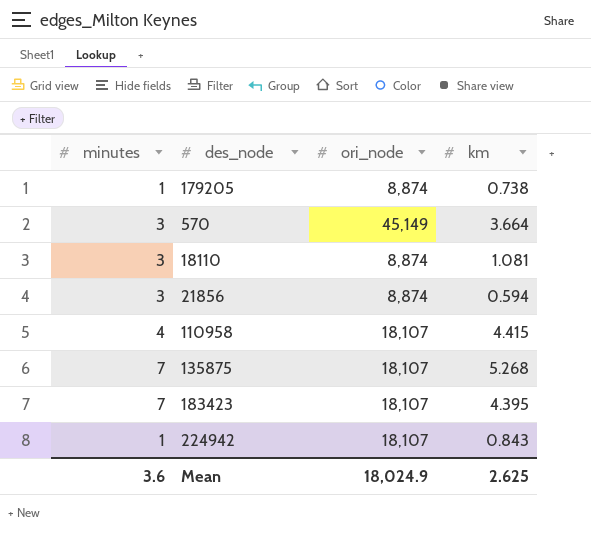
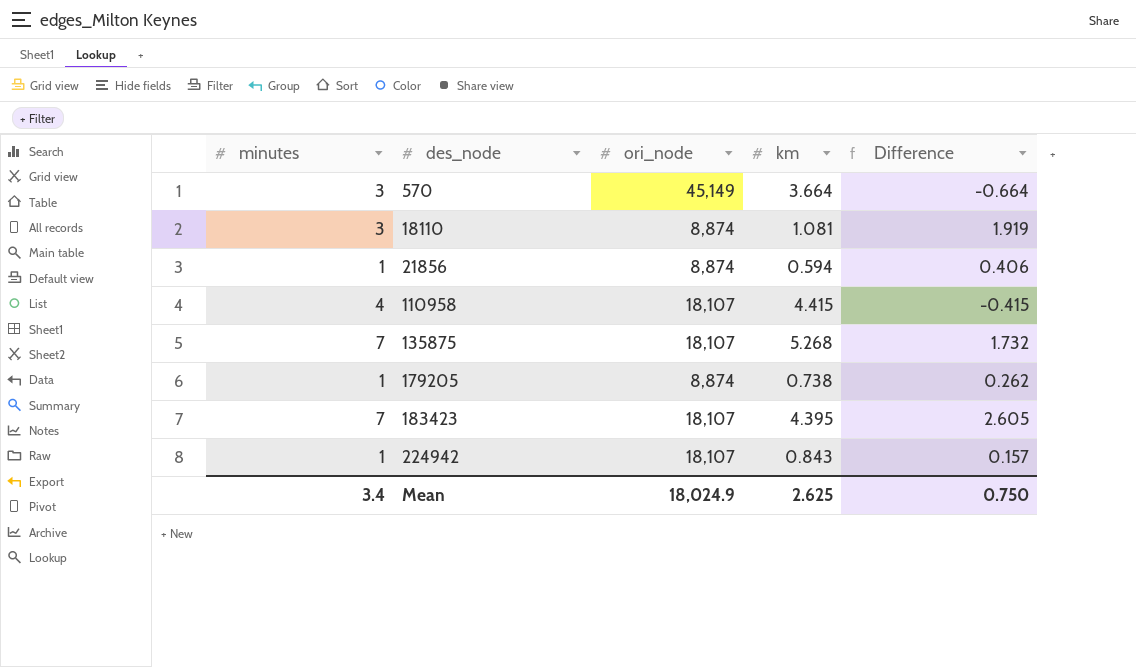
row order: none -> des_node ascending
column Difference | formula: none -> [minutes] - [km]
21856 | minutes: 3 -> 1
Mean | minutes: 3.6 -> 3.4

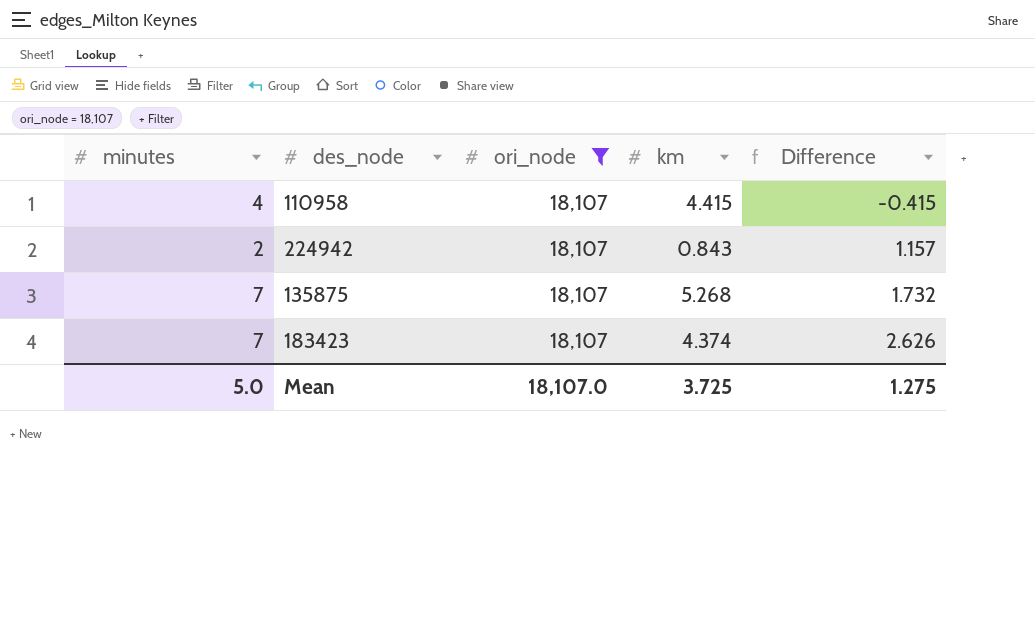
filter: none -> ori_node = 18,107
row order: des_node ascending -> Difference ascending
224942 | minutes: 1 -> 2
224942 | Difference: 0.157 -> 1.157
183423 | km: 4.395 -> 4.374
183423 | Difference: 2.605 -> 2.626
Mean | minutes: 3.4 -> 5.0
Mean | ori_node: 18,024.9 -> 18,107.0
Mean | km: 2.625 -> 3.725
Mean | Difference: 0.750 -> 1.275

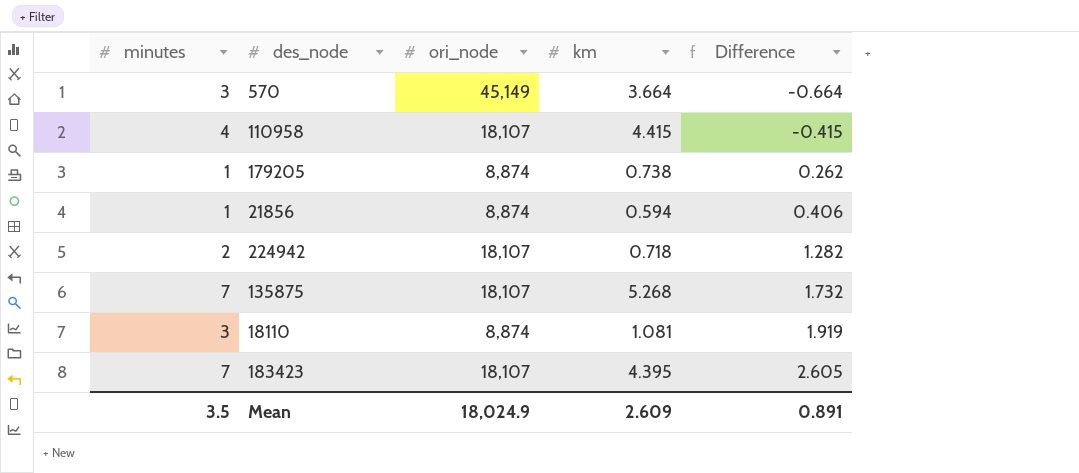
filter: ori_node = 18,107 -> none
224942 | km: 0.843 -> 0.718
224942 | Difference: 1.157 -> 1.282
183423 | km: 4.374 -> 4.395
183423 | Difference: 2.626 -> 2.605
Mean | minutes: 5.0 -> 3.5
Mean | ori_node: 18,107.0 -> 18,024.9
Mean | km: 3.725 -> 2.609
Mean | Difference: 1.275 -> 0.891

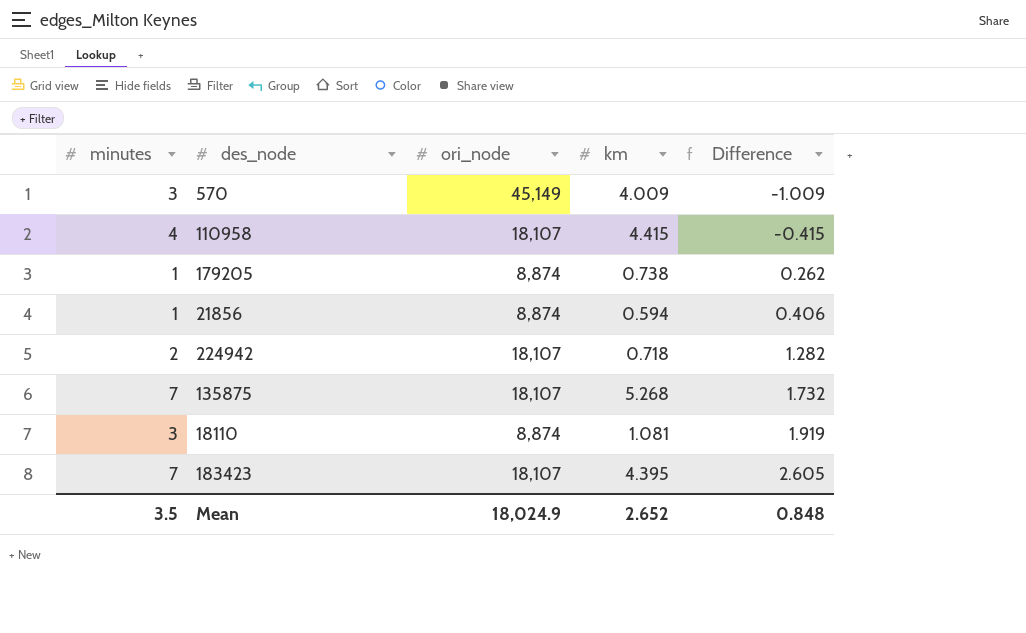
570 | km: 3.664 -> 4.009
570 | Difference: -0.664 -> -1.009
Mean | km: 2.609 -> 2.652
Mean | Difference: 0.891 -> 0.848

